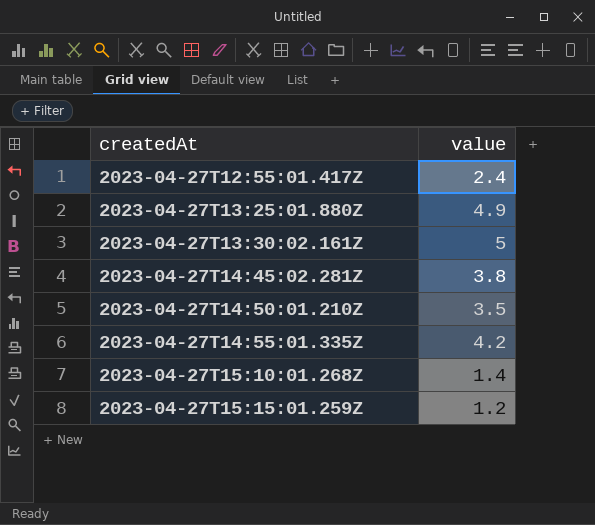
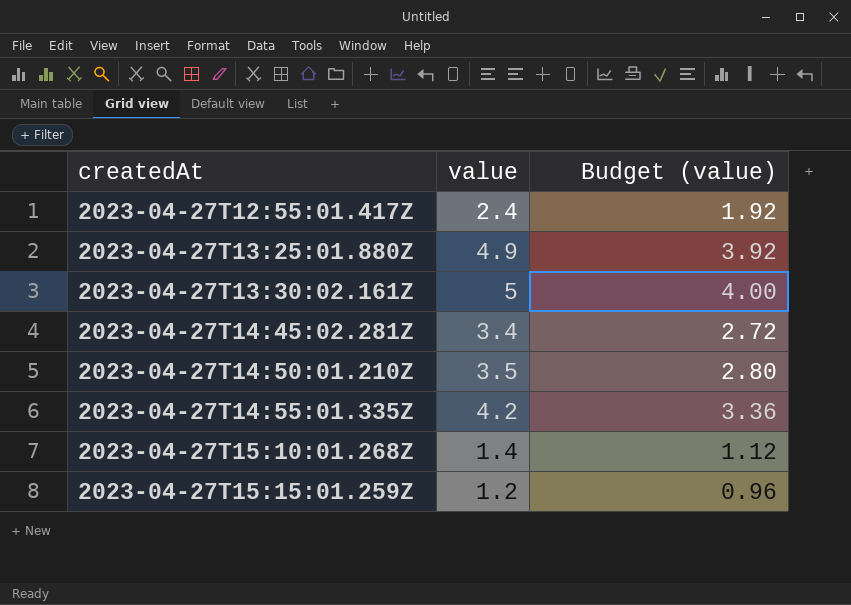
column Budget (value) | formula: none -> [value] * 0.8
2023-04-27T14:45:02.281Z | value: 3.8 -> 3.4

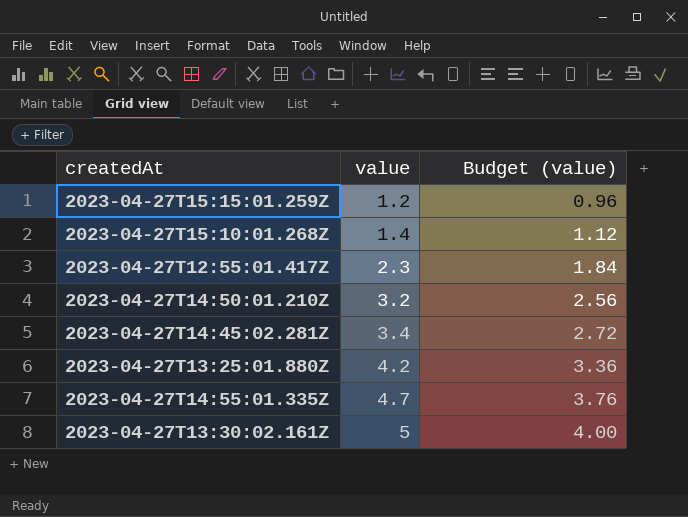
row order: createdAt ascending -> value ascending
2023-04-27T12:55:01.417Z | value: 2.4 -> 2.3
2023-04-27T12:55:01.417Z | Budget (value): 1.92 -> 1.84
2023-04-27T14:50:01.210Z | value: 3.5 -> 3.2
2023-04-27T14:50:01.210Z | Budget (value): 2.80 -> 2.56
2023-04-27T13:25:01.880Z | value: 4.9 -> 4.2
2023-04-27T13:25:01.880Z | Budget (value): 3.92 -> 3.36
2023-04-27T14:55:01.335Z | value: 4.2 -> 4.7
2023-04-27T14:55:01.335Z | Budget (value): 3.36 -> 3.76

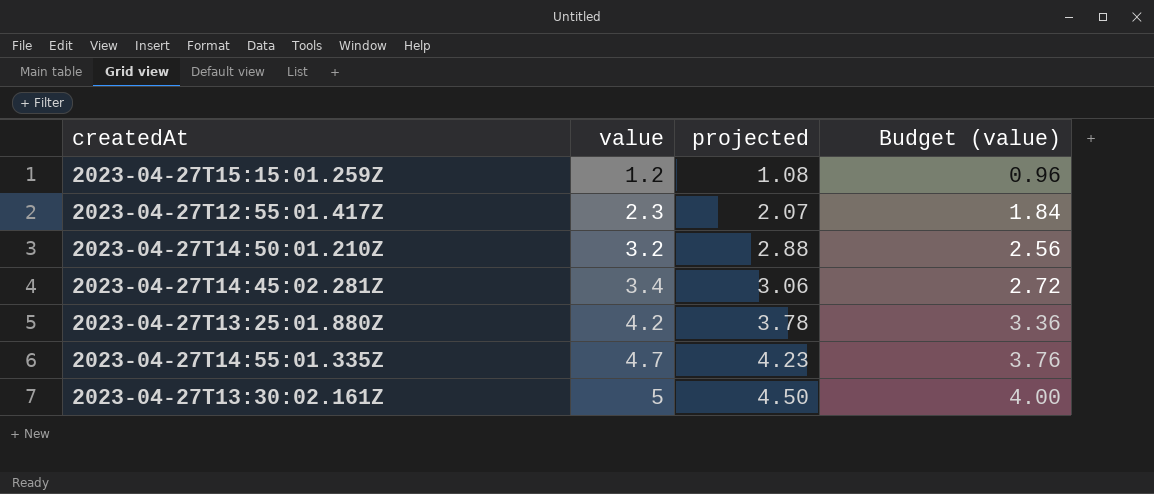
column projected | formula: none -> [value] * 0.9
row 2023-04-27T15:10:01.268Z: 1.4 | 1.12 -> none

